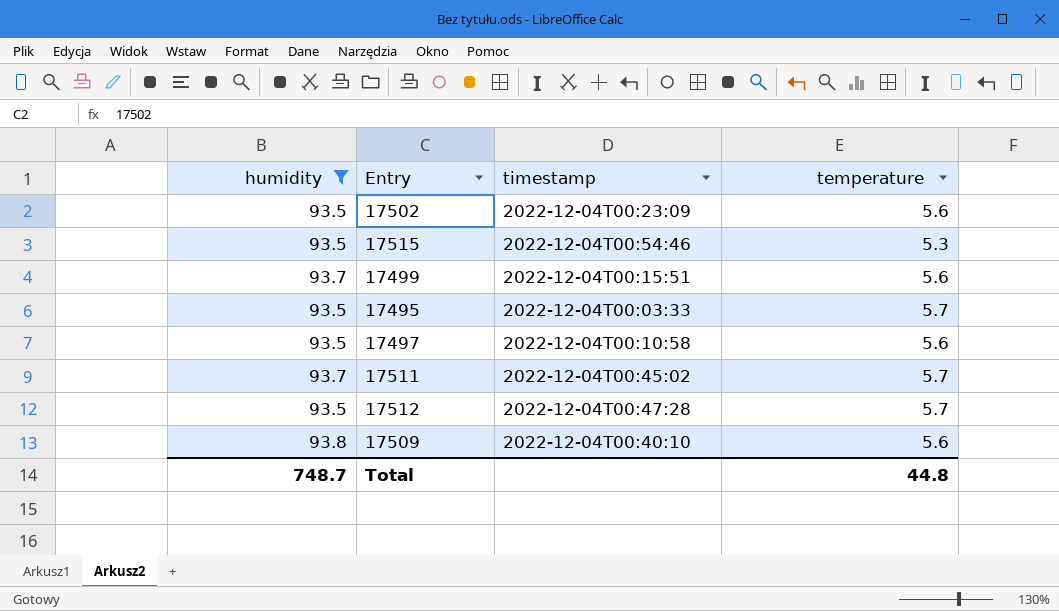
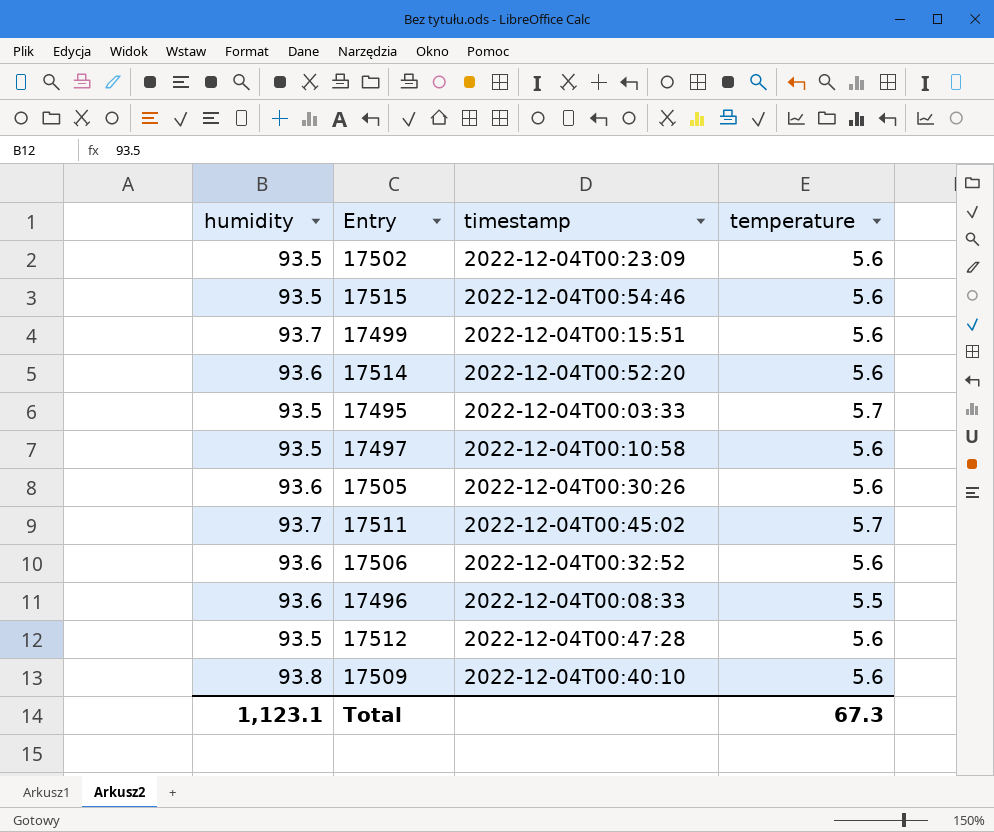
filter: humidity != 93.6 -> none
17515 | temperature: 5.3 -> 5.6
17512 | temperature: 5.7 -> 5.6
Total | humidity: 748.7 -> 1,123.1
Total | temperature: 44.8 -> 67.3

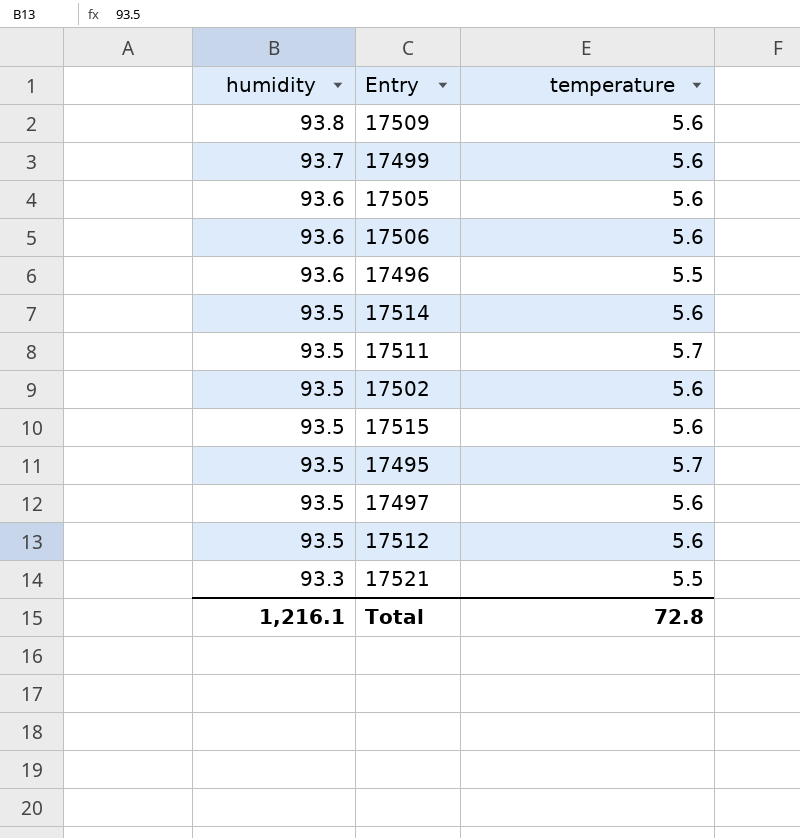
row order: none -> humidity descending
column timestamp | position: 3 -> none
17514 | humidity: 93.6 -> 93.5
17511 | humidity: 93.7 -> 93.5
row 17521: none -> 93.3 | 5.5
Total | humidity: 1,123.1 -> 1,216.1
Total | temperature: 67.3 -> 72.8

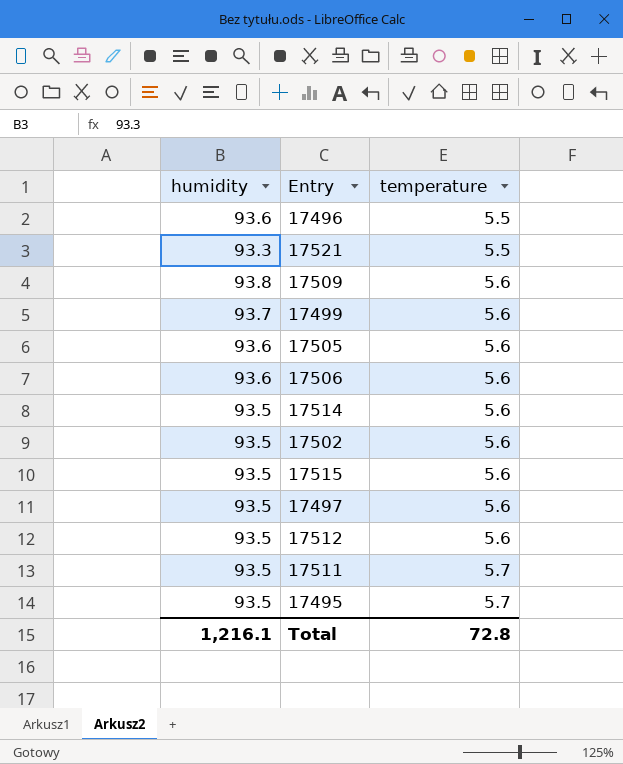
row order: humidity descending -> temperature ascending

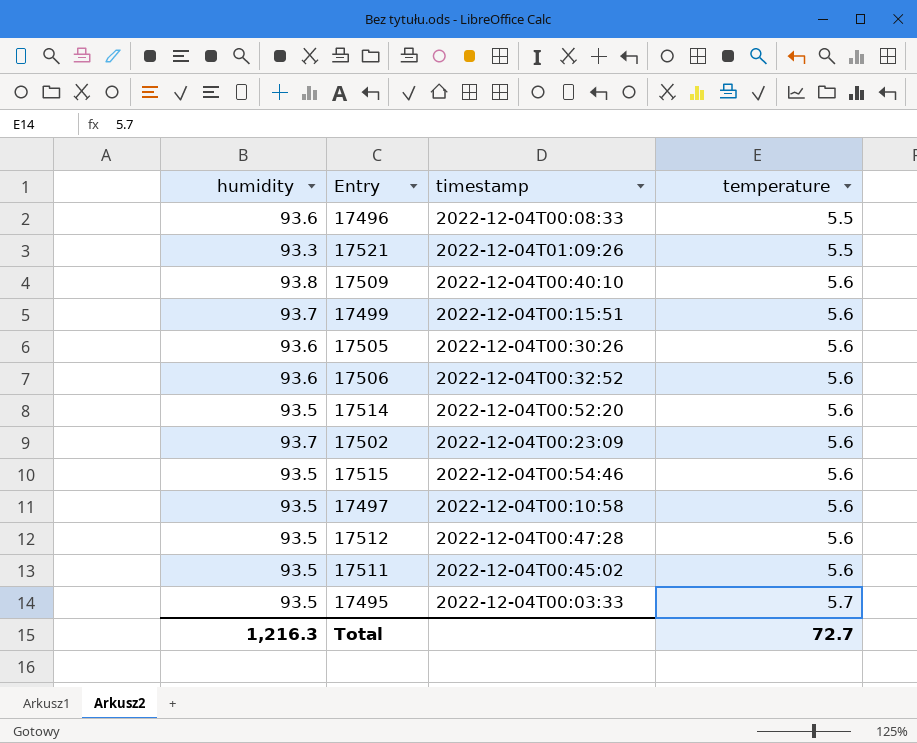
column timestamp | position: none -> 3
17502 | humidity: 93.5 -> 93.7
17511 | temperature: 5.7 -> 5.6
Total | humidity: 1,216.1 -> 1,216.3
Total | temperature: 72.8 -> 72.7

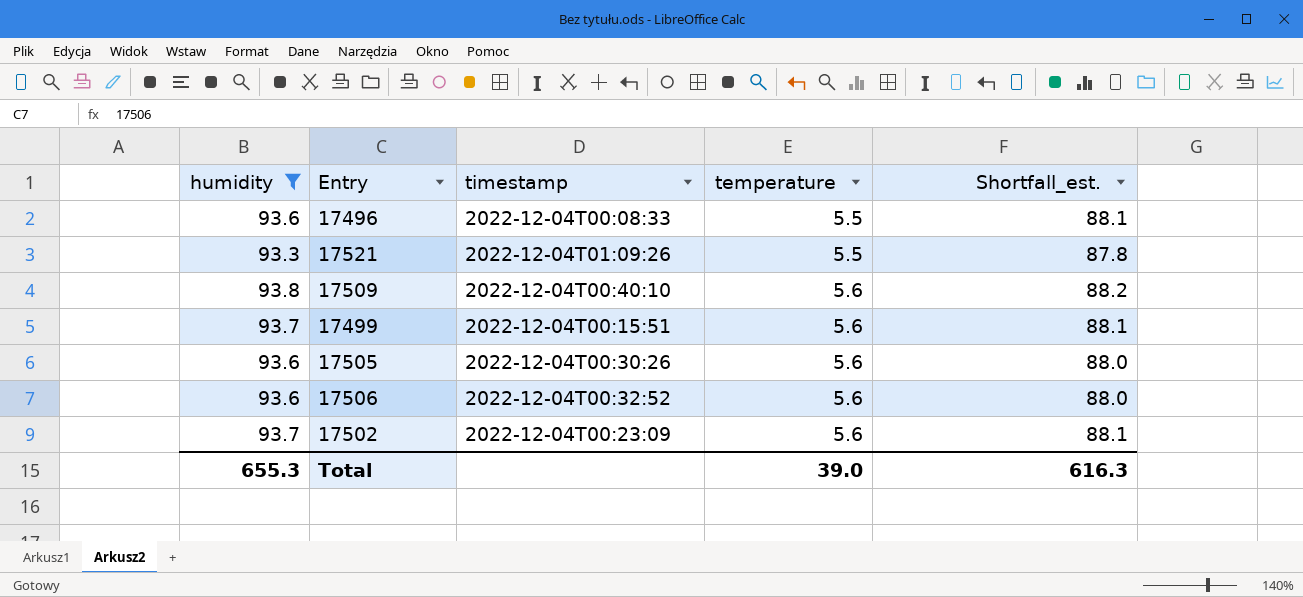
filter: none -> humidity != 93.5
column Shortfall_est. | formula: none -> [humidity] - [temperature]
Total | humidity: 1,216.3 -> 655.3
Total | temperature: 72.7 -> 39.0

